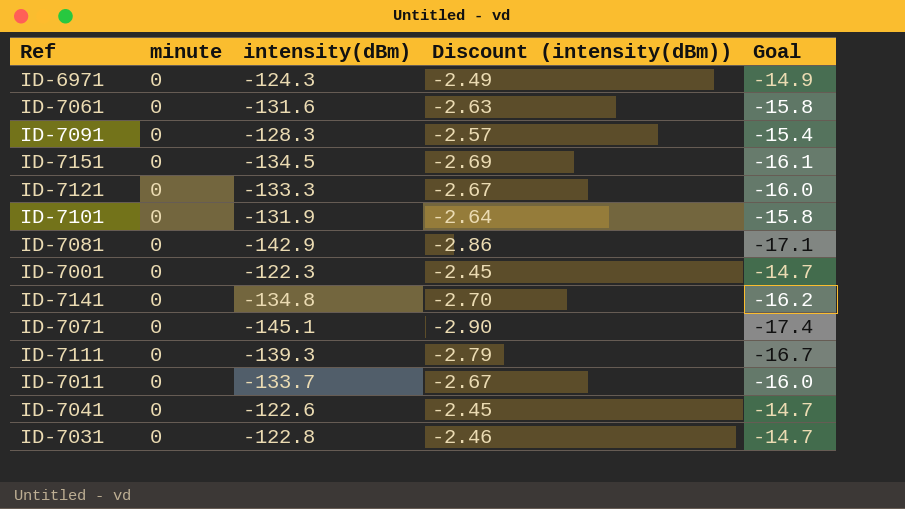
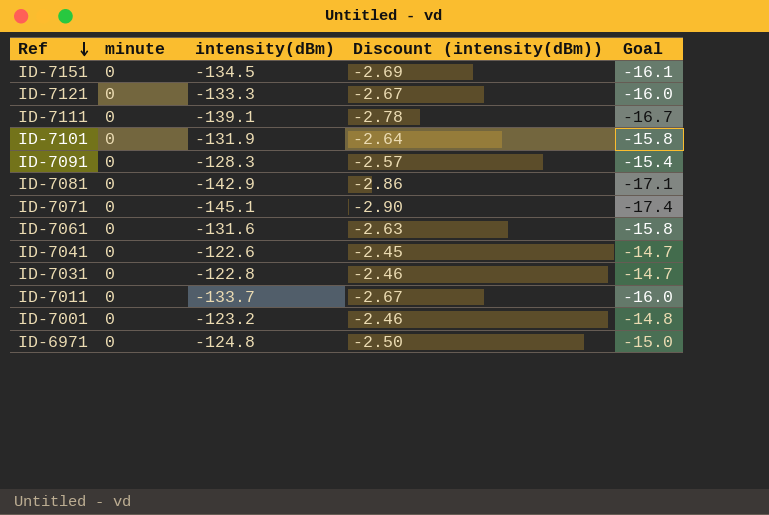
row order: none -> Ref descending
row ID-7141: 0 | -134.8 | -2.70 | -16.2 -> none
ID-7111 | intensity(dBm): -139.3 -> -139.1
ID-7111 | Discount (intensity(dBm)): -2.79 -> -2.78
ID-7001 | intensity(dBm): -122.3 -> -123.2
ID-7001 | Discount (intensity(dBm)): -2.45 -> -2.46
ID-7001 | Goal: -14.7 -> -14.8
ID-6971 | intensity(dBm): -124.3 -> -124.8
ID-6971 | Discount (intensity(dBm)): -2.49 -> -2.50
ID-6971 | Goal: -14.9 -> -15.0

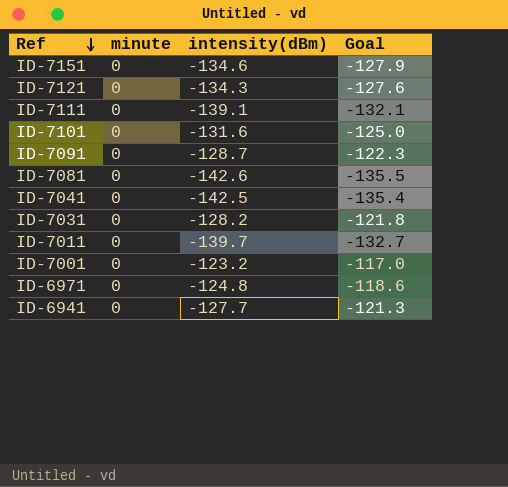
column Discount (intensity(dBm)) | formula: [intensity(dBm)] * 0.02 -> none
column Goal | formula: [intensity(dBm)] * 0.12 -> [intensity(dBm)] * 0.95
row ID-7071: 0 | -145.1 | -2.90 | -17.4 -> none
row ID-7061: 0 | -131.6 | -2.63 | -15.8 -> none
ID-7151 | intensity(dBm): -134.5 -> -134.6
ID-7121 | intensity(dBm): -133.3 -> -134.3
ID-7101 | intensity(dBm): -131.9 -> -131.6
ID-7091 | intensity(dBm): -128.3 -> -128.7
ID-7081 | intensity(dBm): -142.9 -> -142.6
ID-7041 | intensity(dBm): -122.6 -> -142.5
ID-7031 | intensity(dBm): -122.8 -> -128.2
ID-7011 | intensity(dBm): -133.7 -> -139.7
row ID-6941: none -> 0 | -127.7 | -121.3

